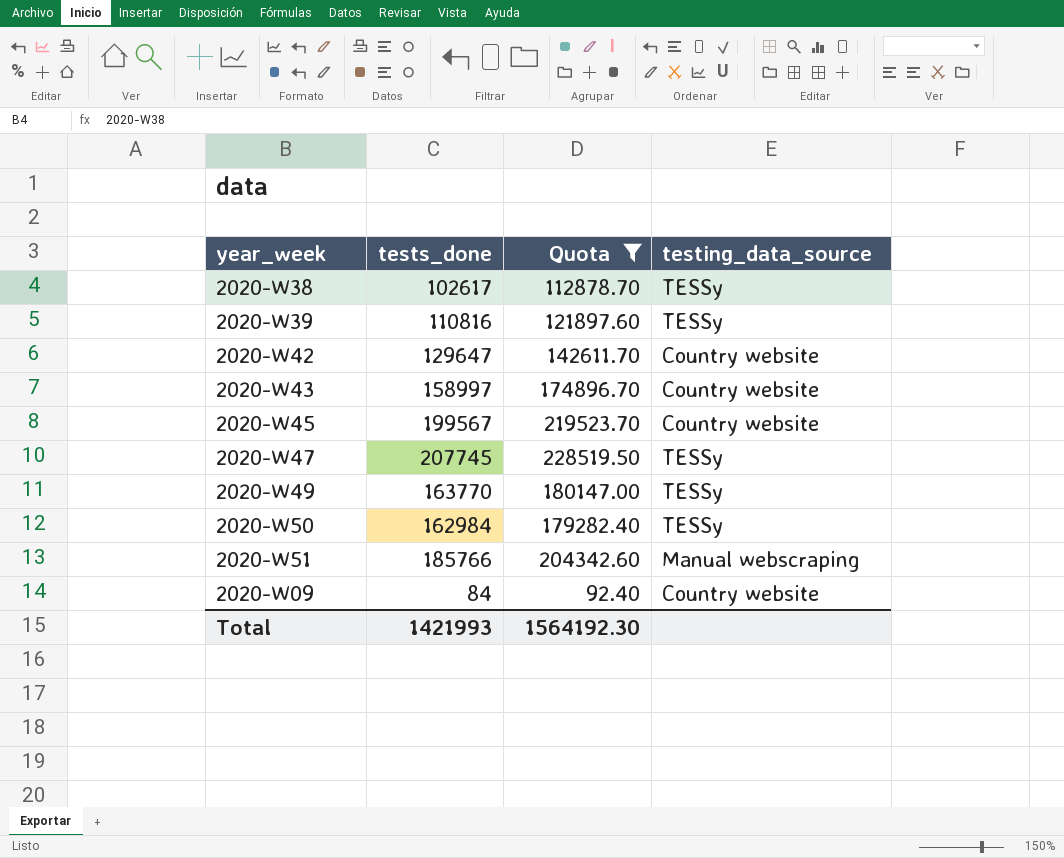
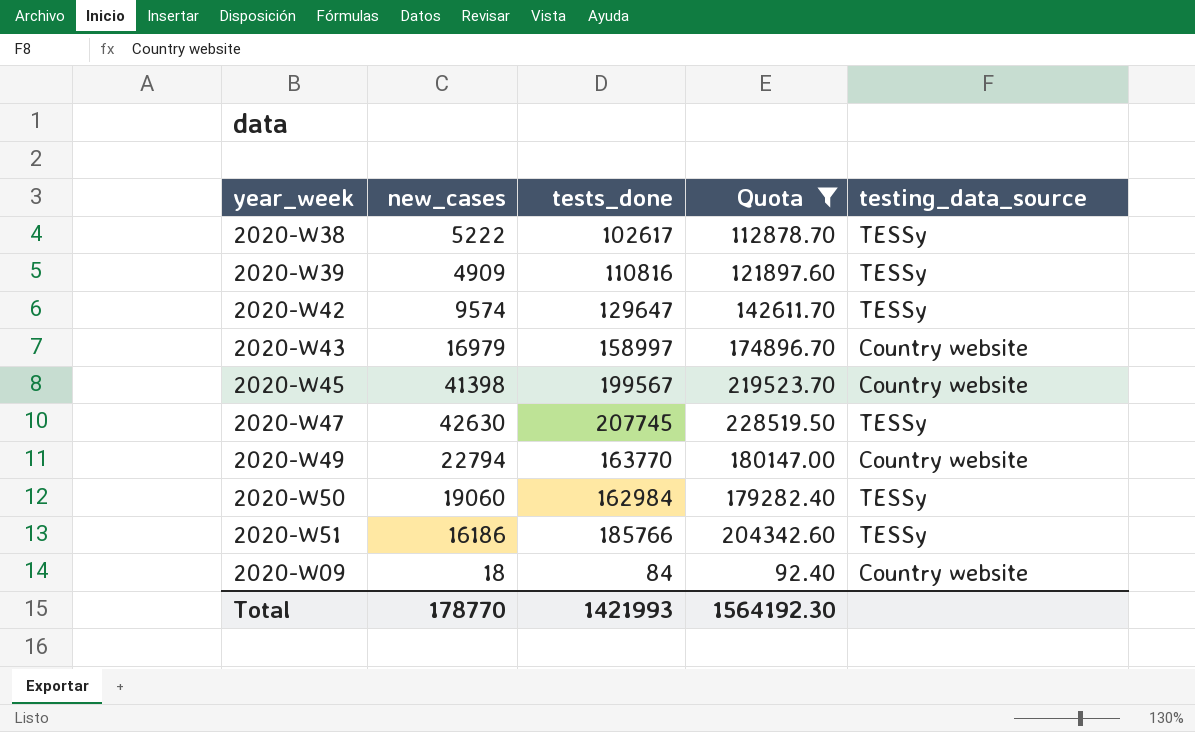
column new_cases | position: none -> 2
2020-W42 | testing_data_source: Country website -> TESSy
2020-W49 | testing_data_source: TESSy -> Country website
2020-W51 | testing_data_source: Manual webscraping -> TESSy

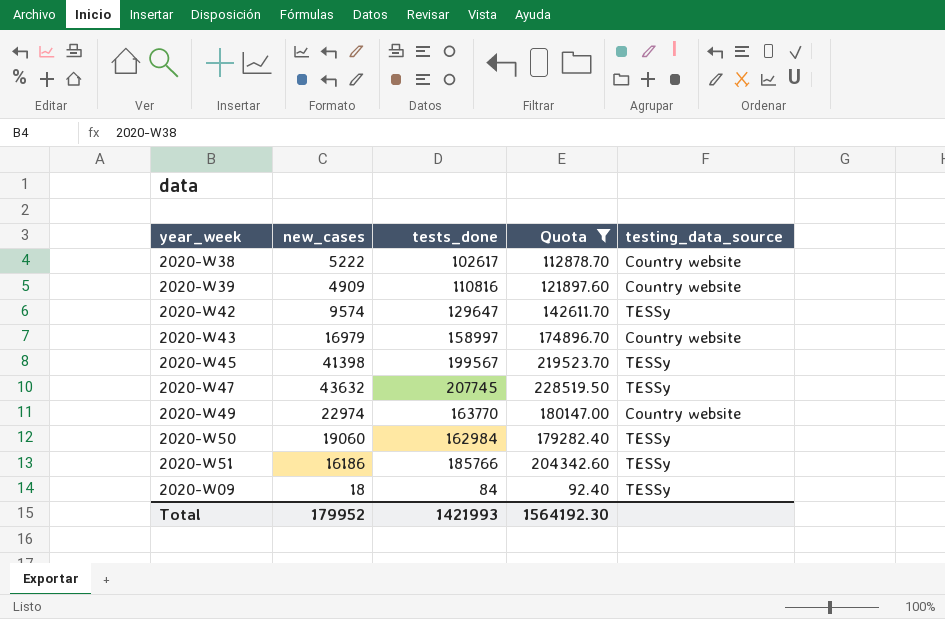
2020-W38 | testing_data_source: TESSy -> Country website
2020-W39 | testing_data_source: TESSy -> Country website
2020-W45 | testing_data_source: Country website -> TESSy
2020-W47 | new_cases: 42630 -> 43632
2020-W49 | new_cases: 22794 -> 22974
2020-W09 | testing_data_source: Country website -> TESSy
Total | new_cases: 178770 -> 179952

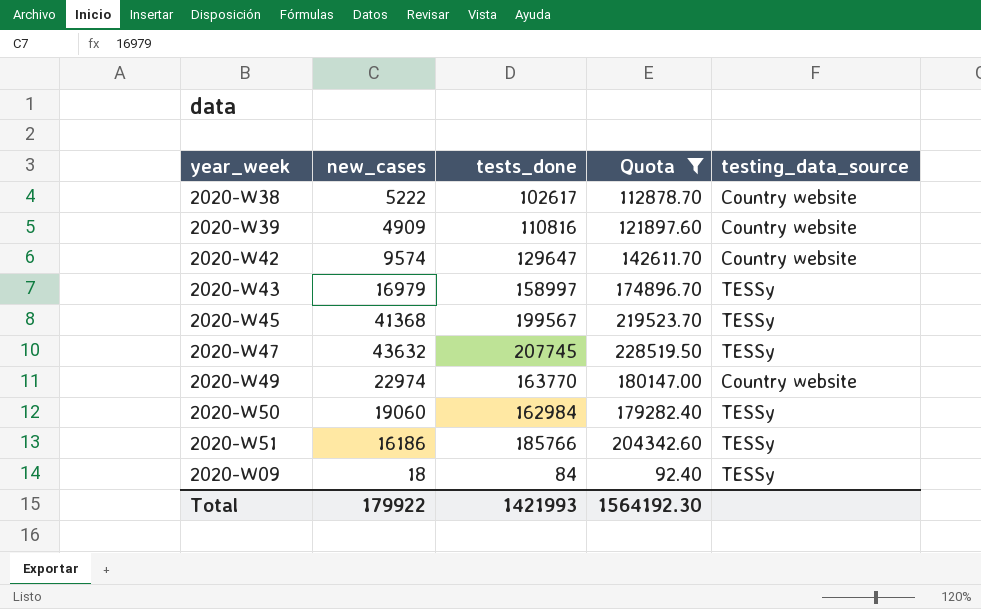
2020-W42 | testing_data_source: TESSy -> Country website
2020-W43 | testing_data_source: Country website -> TESSy
2020-W45 | new_cases: 41398 -> 41368
Total | new_cases: 179952 -> 179922

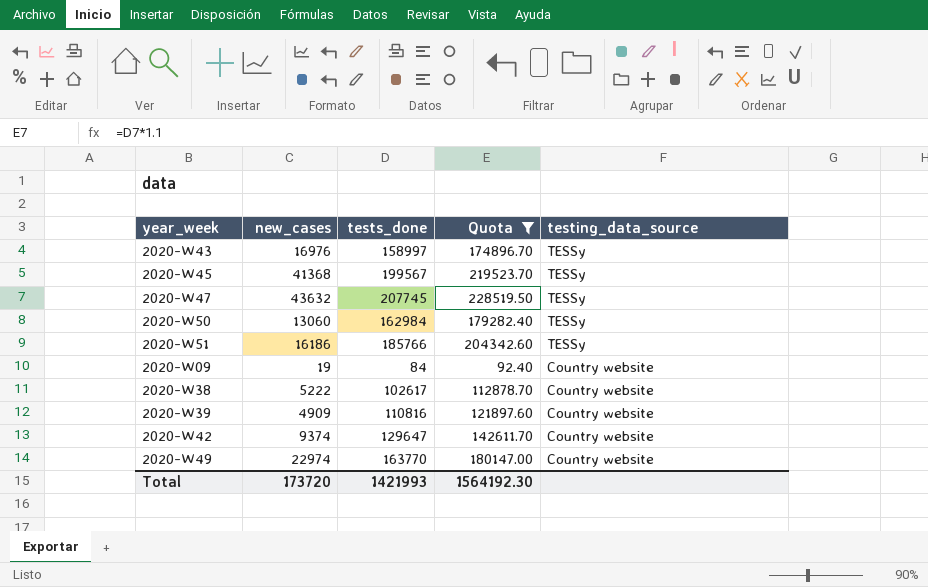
row order: none -> testing_data_source descending
2020-W43 | new_cases: 16979 -> 16976
2020-W50 | new_cases: 19060 -> 13060
2020-W09 | new_cases: 18 -> 19
2020-W09 | testing_data_source: TESSy -> Country website
2020-W42 | new_cases: 9574 -> 9374
Total | new_cases: 179922 -> 173720

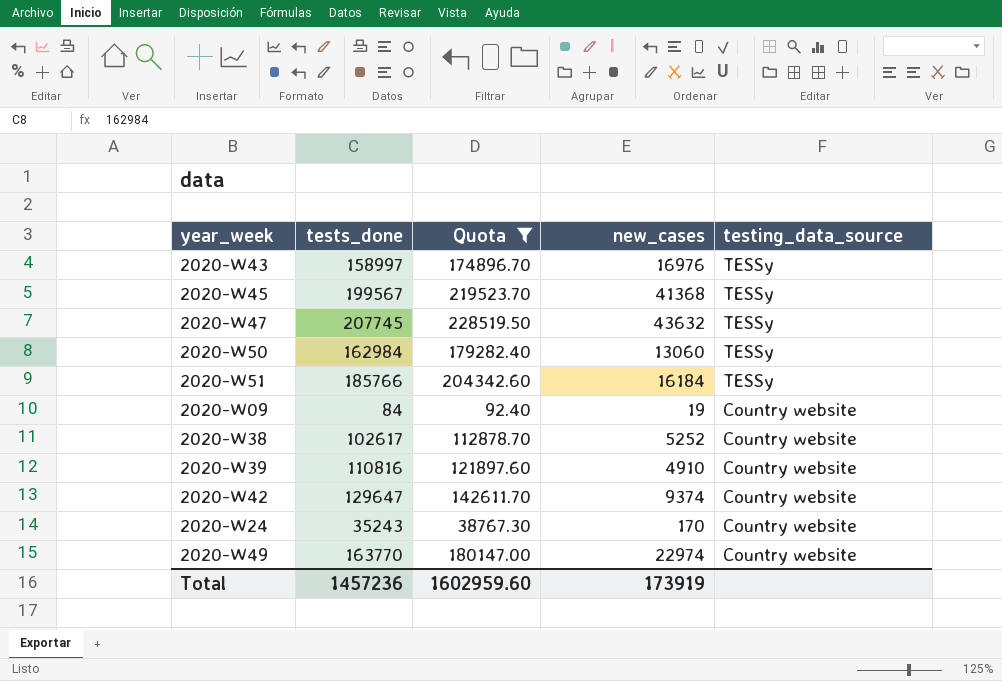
column new_cases | position: 2 -> 4
2020-W51 | new_cases: 16186 -> 16184
2020-W38 | new_cases: 5222 -> 5252
2020-W39 | new_cases: 4909 -> 4910
row 2020-W24: none -> 35243 | 38767.30 | 170 | Country website
Total | tests_done: 1421993 -> 1457236
Total | Quota: 1564192.30 -> 1602959.60
Total | new_cases: 173720 -> 173919

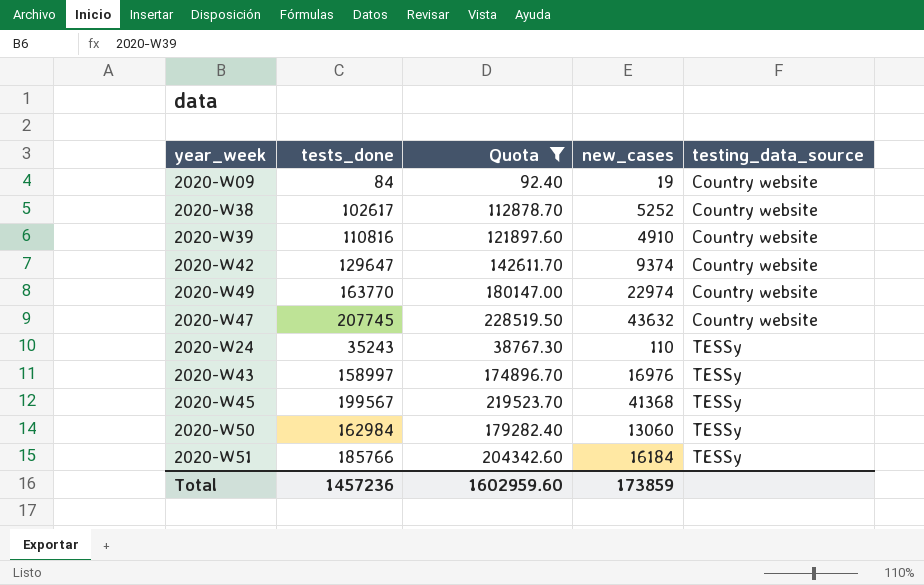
row order: testing_data_source descending -> testing_data_source ascending
2020-W47 | testing_data_source: TESSy -> Country website
2020-W24 | new_cases: 170 -> 110
2020-W24 | testing_data_source: Country website -> TESSy
Total | new_cases: 173919 -> 173859

